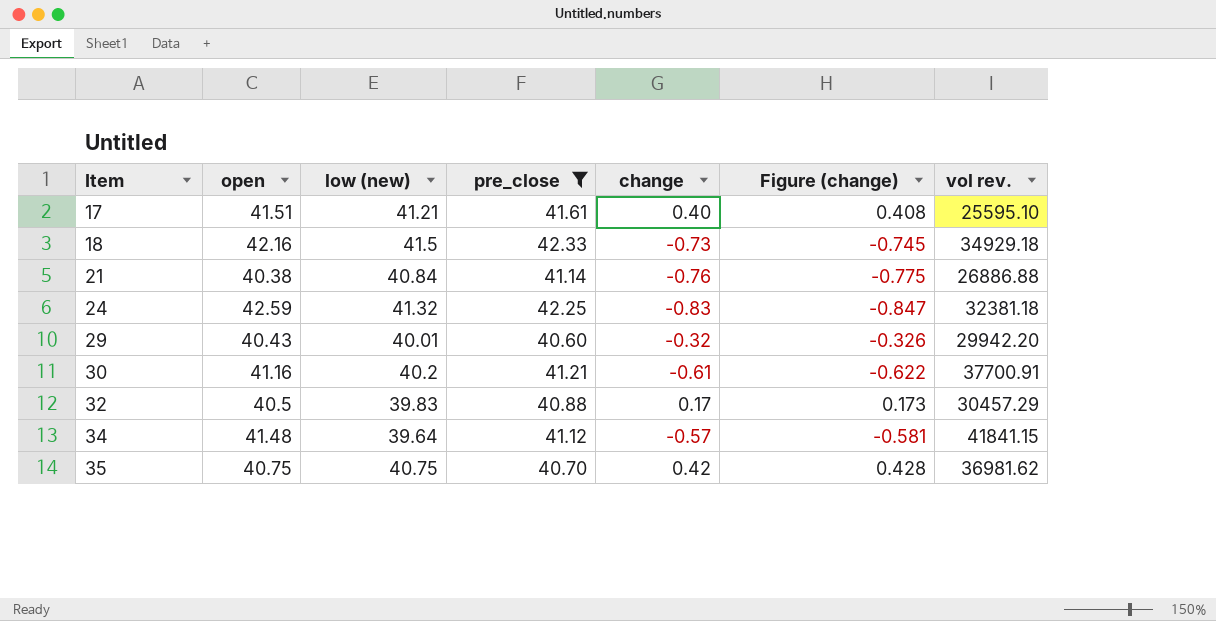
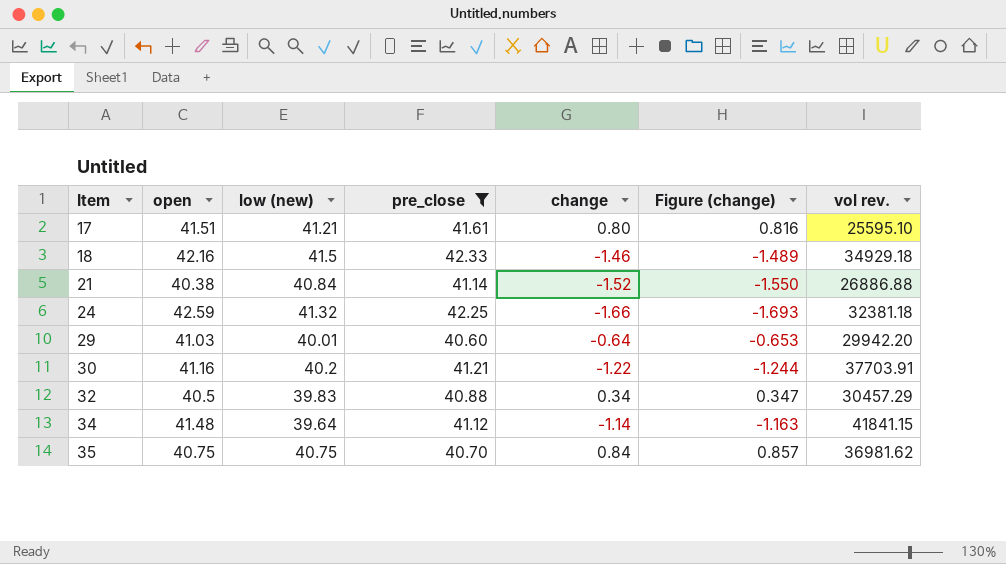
17 | change: 0.40 -> 0.80
17 | Figure (change): 0.408 -> 0.816
18 | change: -0.73 -> -1.46
18 | Figure (change): -0.745 -> -1.489
21 | change: -0.76 -> -1.52
21 | Figure (change): -0.775 -> -1.550
24 | change: -0.83 -> -1.66
24 | Figure (change): -0.847 -> -1.693
29 | open: 40.43 -> 41.03
29 | change: -0.32 -> -0.64
29 | Figure (change): -0.326 -> -0.653
30 | change: -0.61 -> -1.22
30 | Figure (change): -0.622 -> -1.244
30 | vol rev.: 37700.91 -> 37703.91
32 | change: 0.17 -> 0.34
32 | Figure (change): 0.173 -> 0.347
34 | change: -0.57 -> -1.14
34 | Figure (change): -0.581 -> -1.163
35 | change: 0.42 -> 0.84
35 | Figure (change): 0.428 -> 0.857

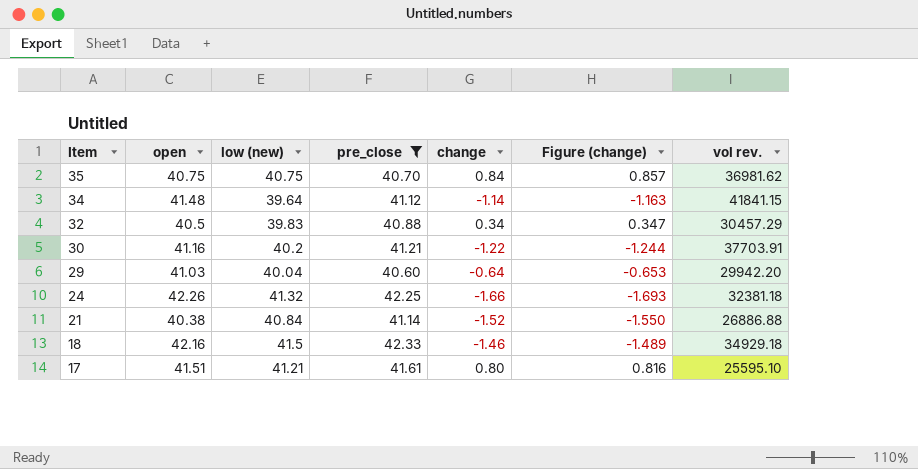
row order: Item ascending -> Item descending
29 | low (new): 40.01 -> 40.04
24 | open: 42.59 -> 42.26

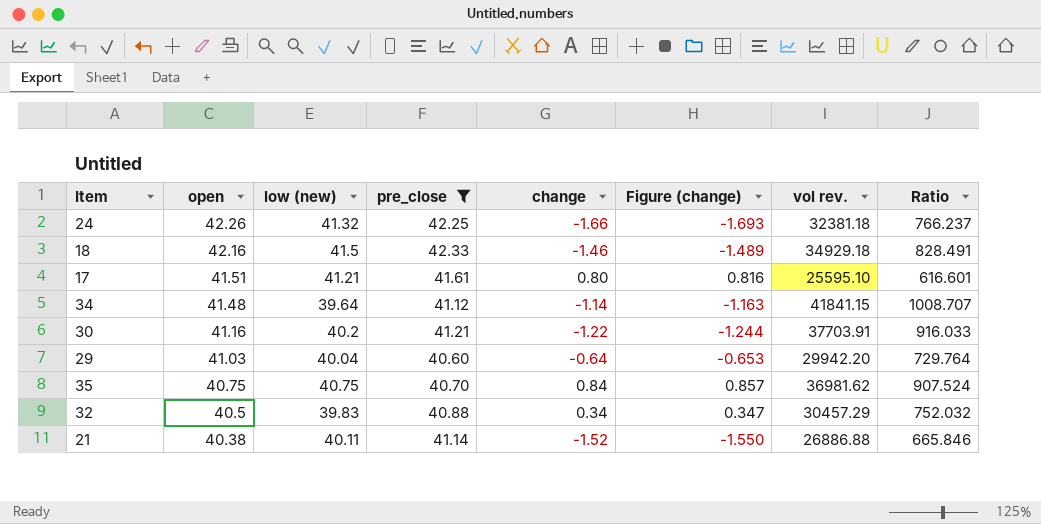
row order: Item descending -> open descending
column Ratio | formula: none -> [vol rev.] / [open]
21 | low (new): 40.84 -> 40.11

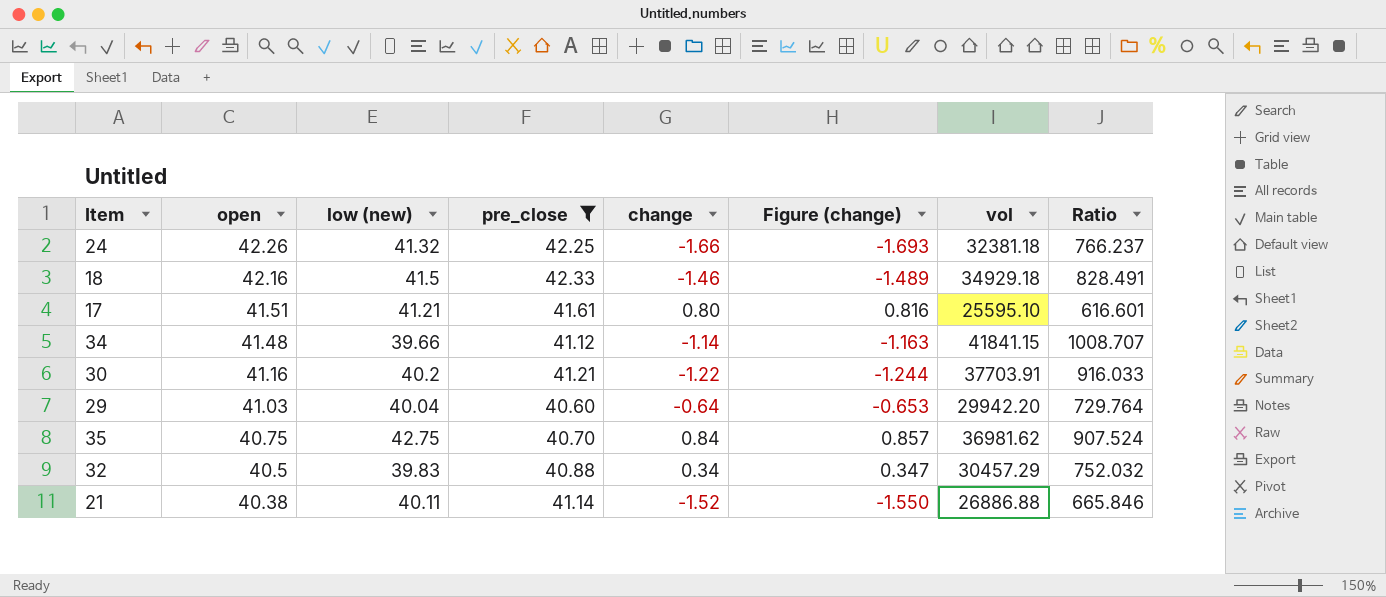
column name: vol rev. -> vol
34 | low (new): 39.64 -> 39.66
35 | low (new): 40.75 -> 42.75

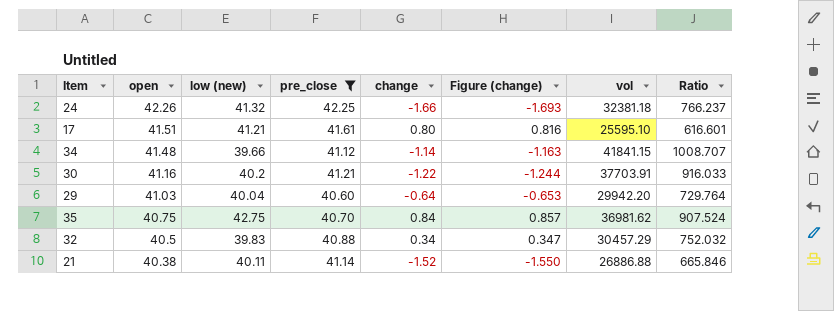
row 18: 42.16 | 41.5 | 42.33 | -1.46 | -1.489 | 34929.18 | 828.491 -> none

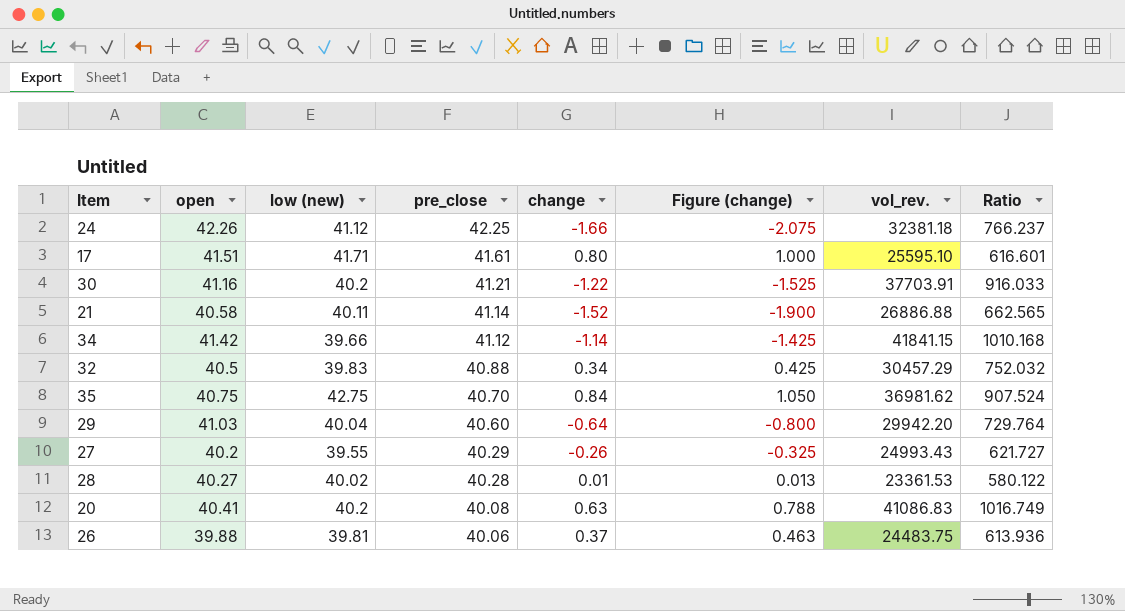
filter: pre_close >= 40.60 -> none
row order: open descending -> pre_close descending
column Figure (change) | formula: [change] * 1.02 -> [change] * 1.25
column name: vol -> vol_rev.
24 | low (new): 41.32 -> 41.12
17 | low (new): 41.21 -> 41.71
21 | open: 40.38 -> 40.58
21 | Ratio: 665.846 -> 662.565
34 | open: 41.48 -> 41.42
34 | Ratio: 1008.707 -> 1010.168

